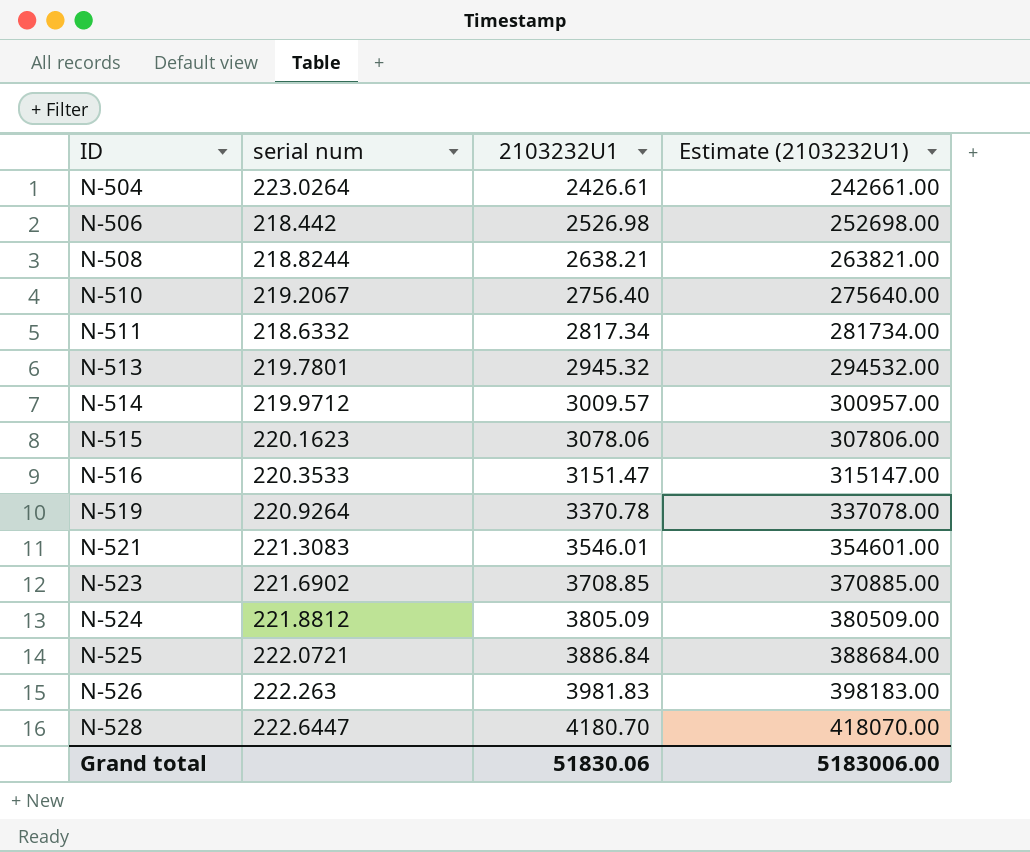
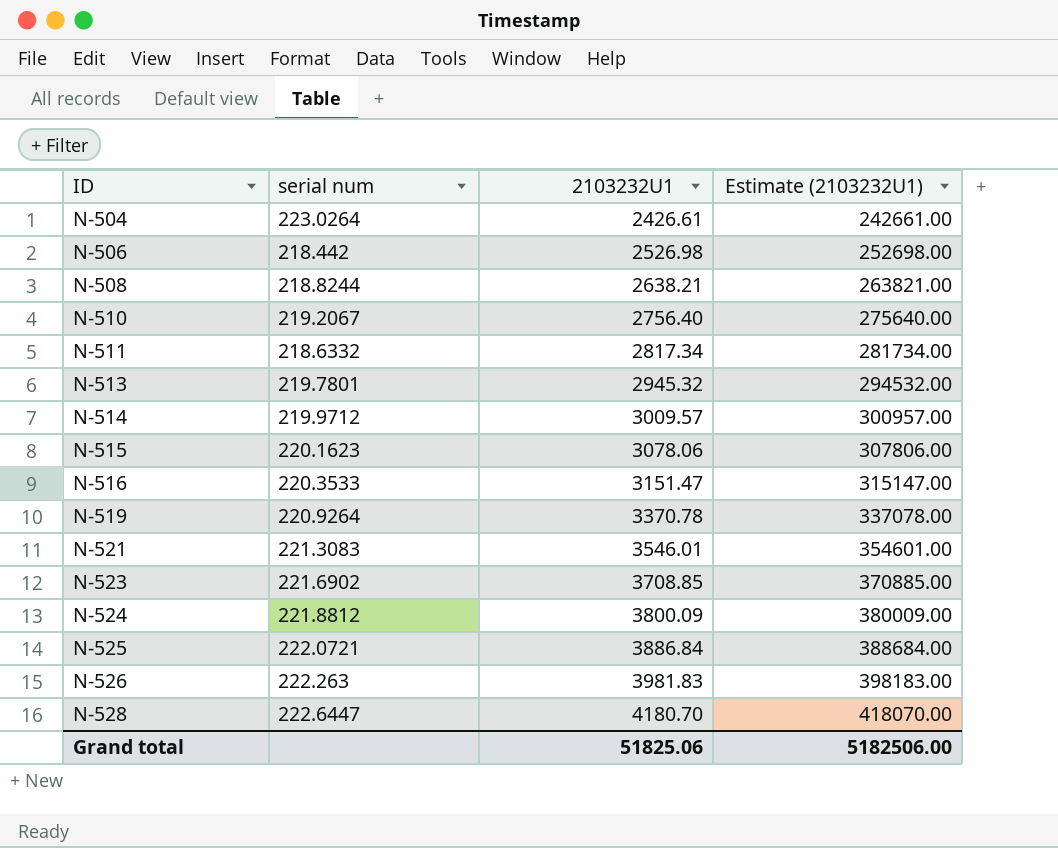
N-524 | 2103232U1: 3805.09 -> 3800.09
N-524 | Estimate (2103232U1): 380509.00 -> 380009.00
Grand total | 2103232U1: 51830.06 -> 51825.06
Grand total | Estimate (2103232U1): 5183006.00 -> 5182506.00

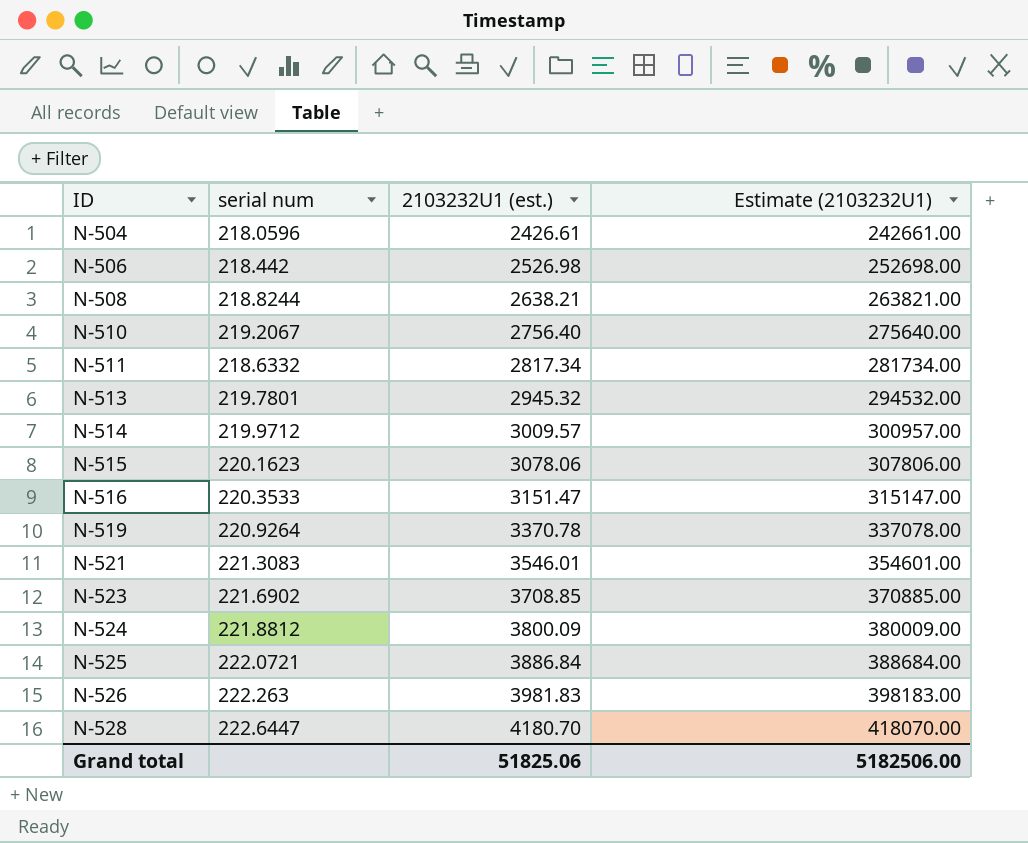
column name: 2103232U1 -> 2103232U1 (est.)
N-504 | serial num: 223.0264 -> 218.0596

